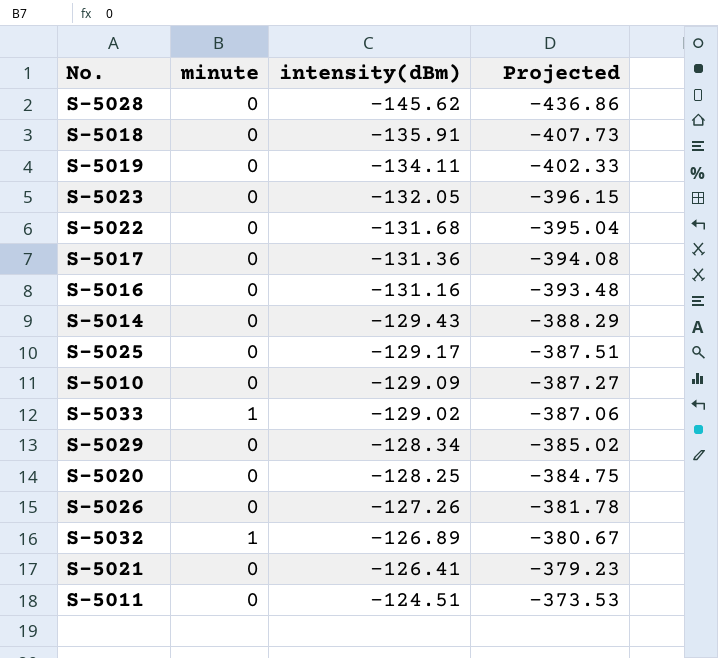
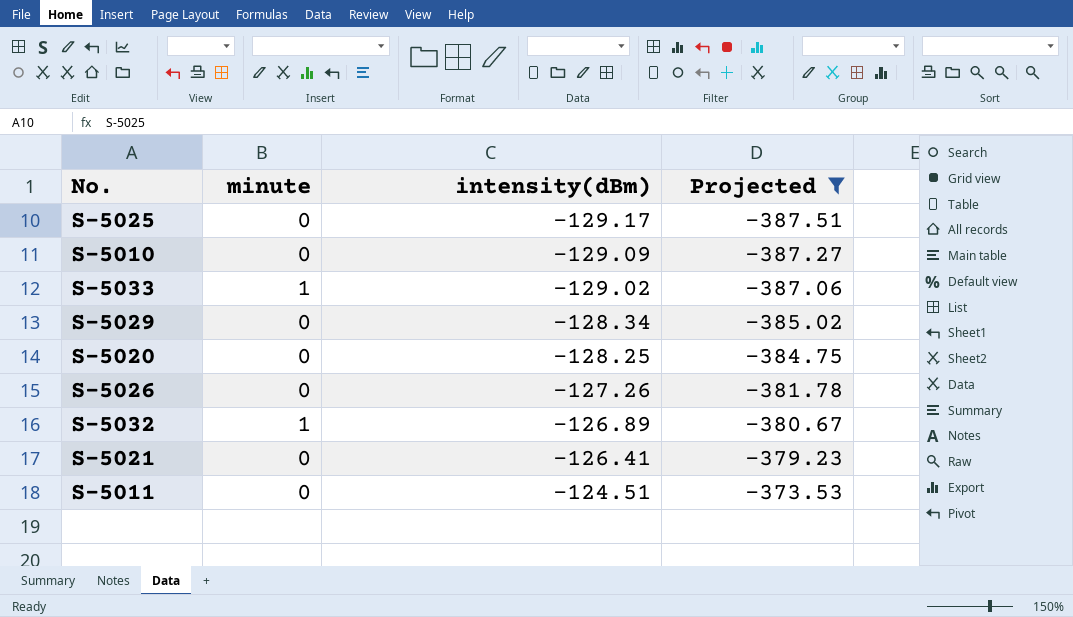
filter: none -> Projected >= -387.51

